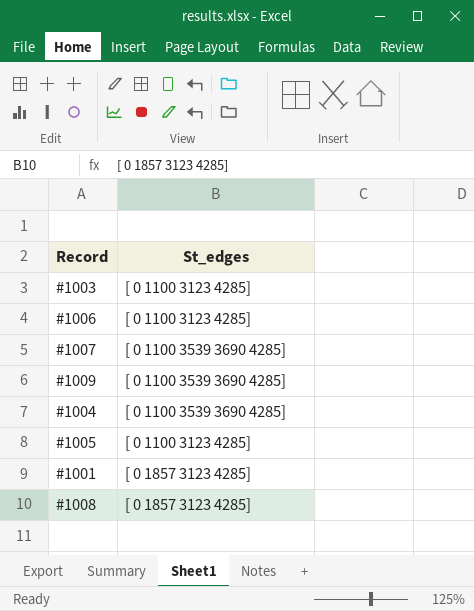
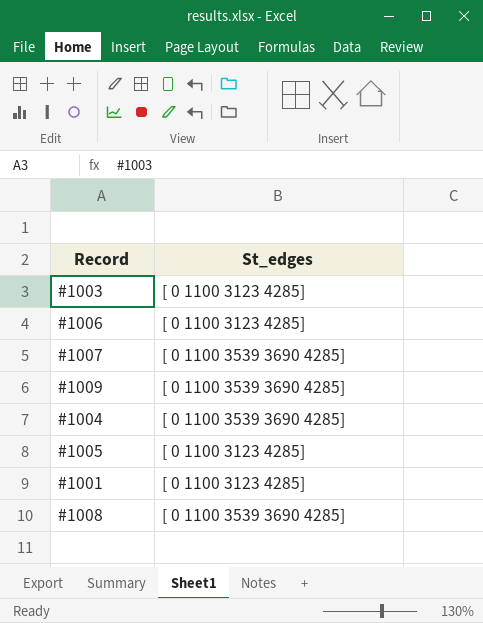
#1001 | St_edges: [ 0 1857 3123 4285] -> [ 0 1100 3123 4285]
#1008 | St_edges: [ 0 1857 3123 4285] -> [ 0 1100 3539 3690 4285]

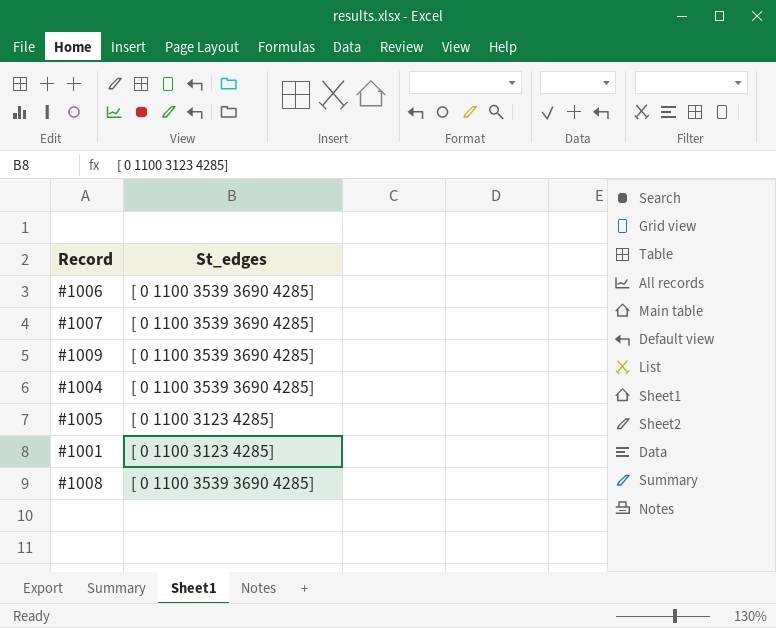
row #1003: [ 0 1100 3123 4285] -> none
#1006 | St_edges: [ 0 1100 3123 4285] -> [ 0 1100 3539 3690 4285]

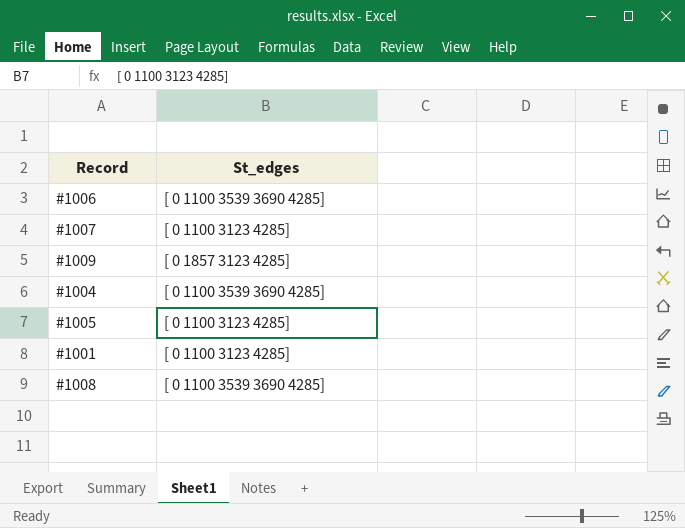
#1007 | St_edges: [ 0 1100 3539 3690 4285] -> [ 0 1100 3123 4285]
#1009 | St_edges: [ 0 1100 3539 3690 4285] -> [ 0 1857 3123 4285]

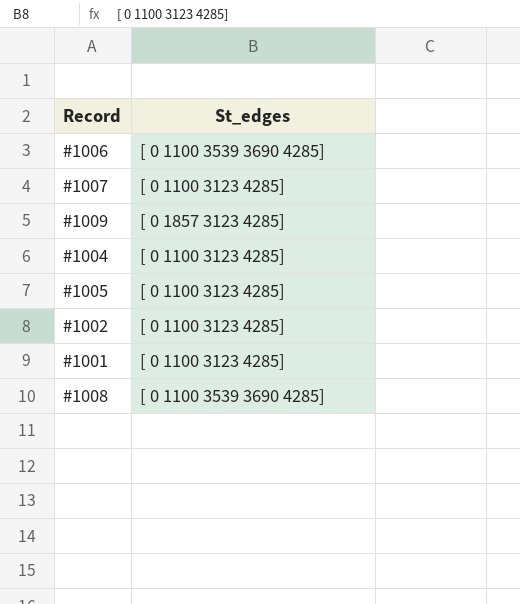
#1004 | St_edges: [ 0 1100 3539 3690 4285] -> [ 0 1100 3123 4285]
row #1002: none -> [ 0 1100 3123 4285]

